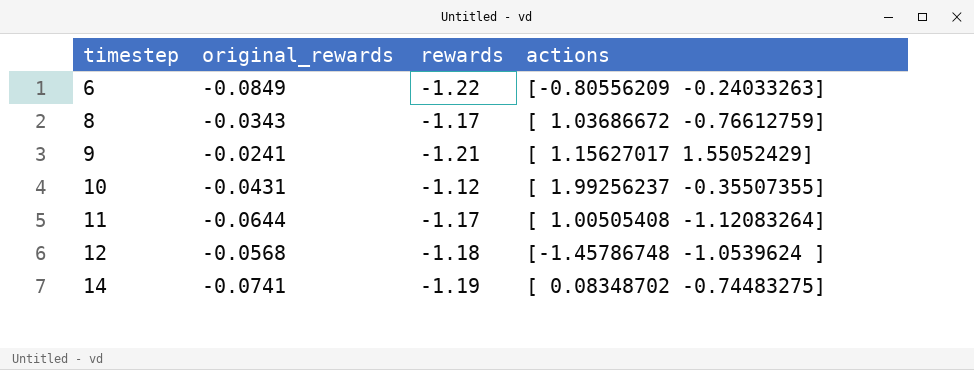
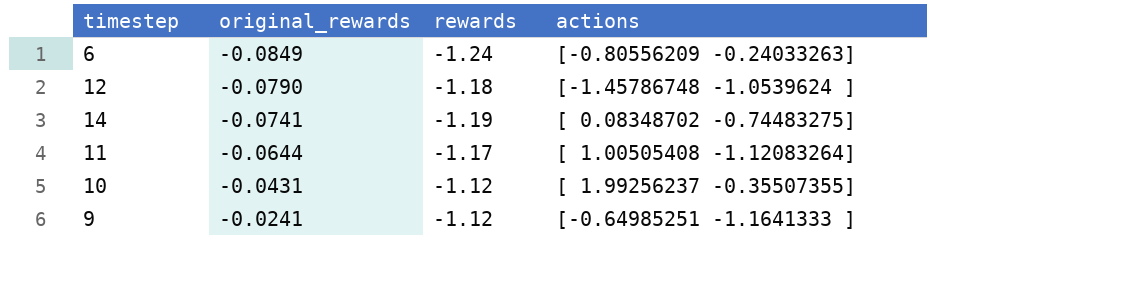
row order: timestep ascending -> original_rewards ascending
row 8: -0.0343 | -1.17 | [ 1.03686672 -0.76612759] -> none
6 | rewards: -1.22 -> -1.24
12 | original_rewards: -0.0568 -> -0.0790
9 | rewards: -1.21 -> -1.12
9 | actions: [ 1.15627017 1.55052429] -> [-0.64985251 -1.1641333 ]

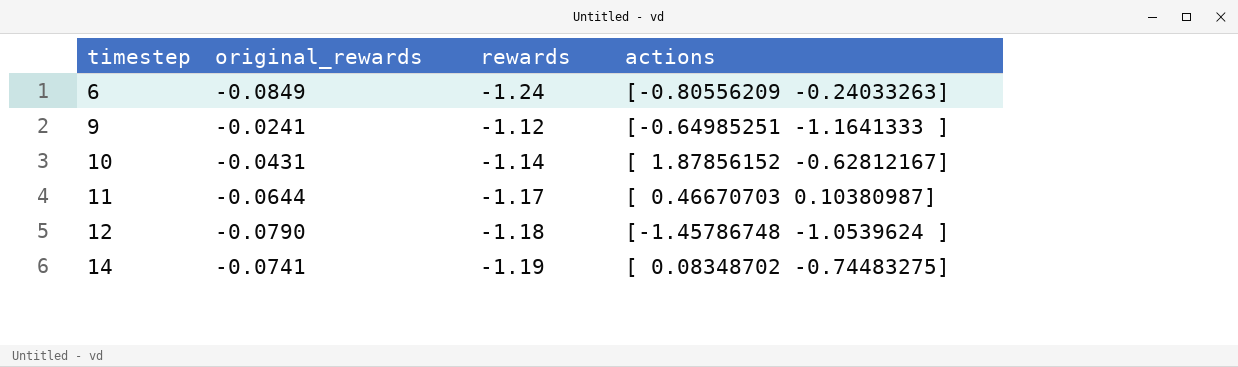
row order: original_rewards ascending -> timestep ascending
10 | rewards: -1.12 -> -1.14
10 | actions: [ 1.99256237 -0.35507355] -> [ 1.87856152 -0.62812167]
11 | actions: [ 1.00505408 -1.12083264] -> [ 0.46670703 0.10380987]

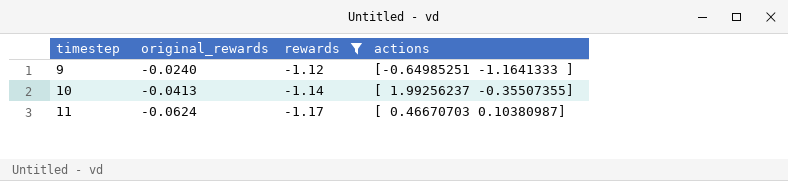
filter: none -> rewards >= -1.17
9 | original_rewards: -0.0241 -> -0.0240
10 | original_rewards: -0.0431 -> -0.0413
10 | actions: [ 1.87856152 -0.62812167] -> [ 1.99256237 -0.35507355]
11 | original_rewards: -0.0644 -> -0.0624

